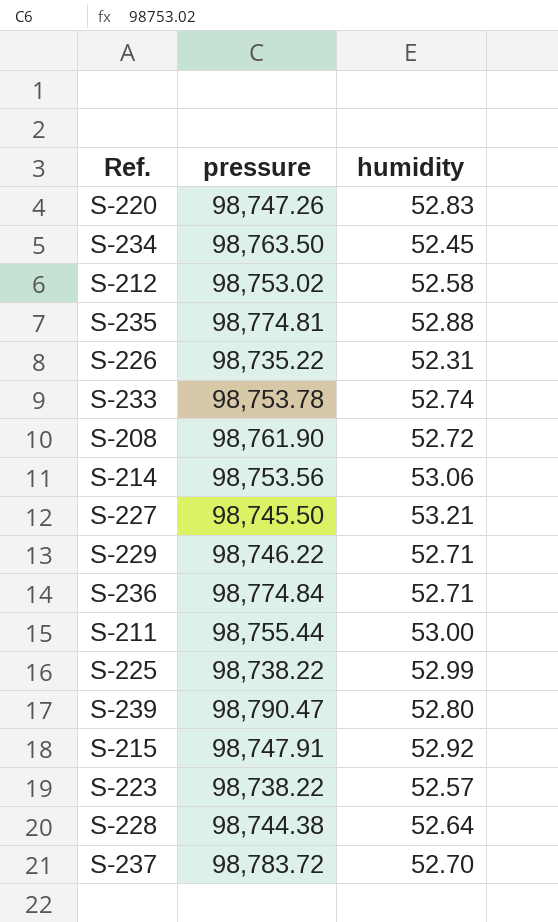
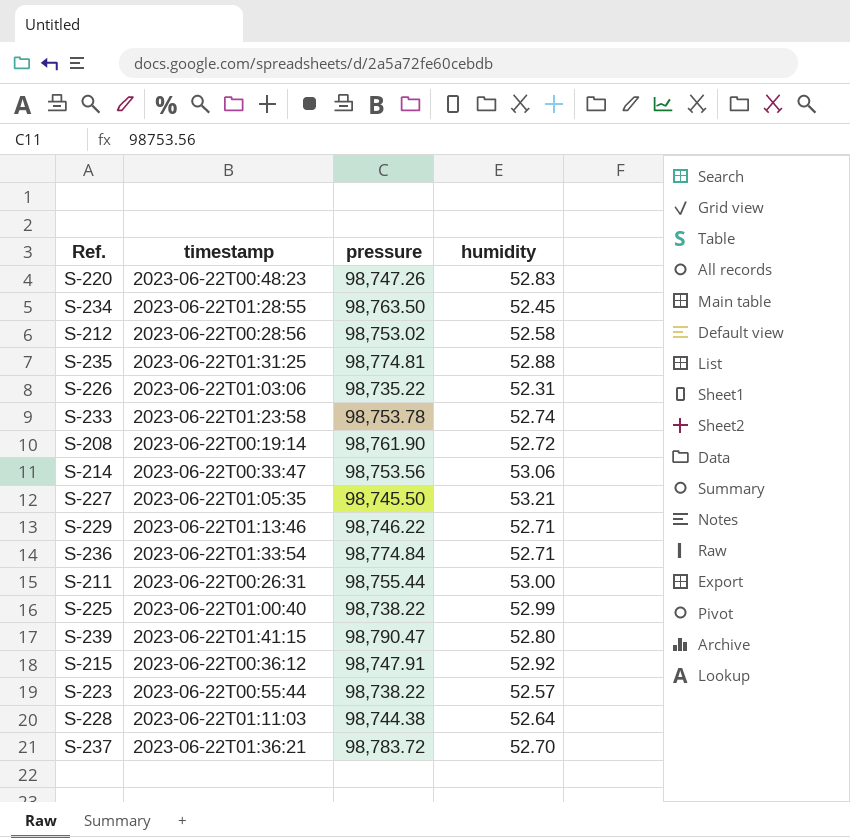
column timestamp | position: none -> 2

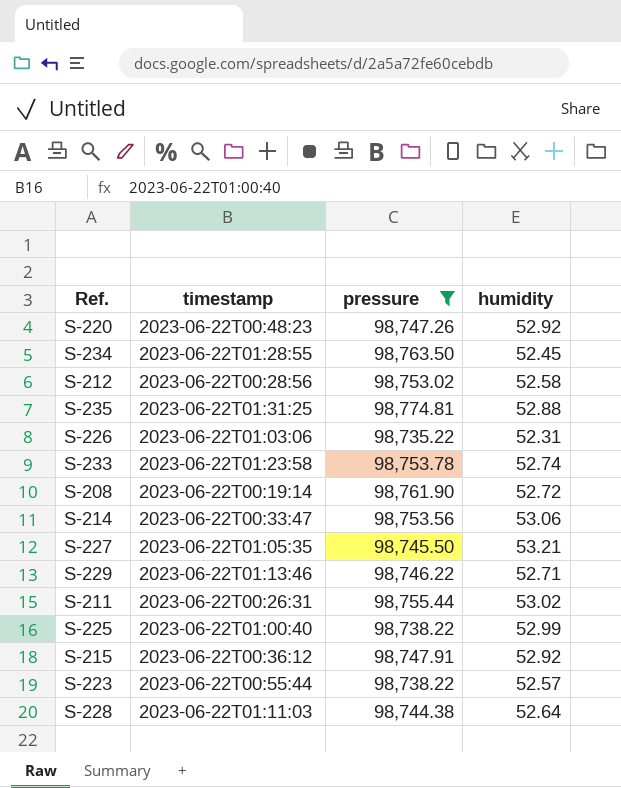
filter: none -> pressure <= 98,774.81
S-220 | humidity: 52.83 -> 52.92
S-211 | humidity: 53.00 -> 53.02

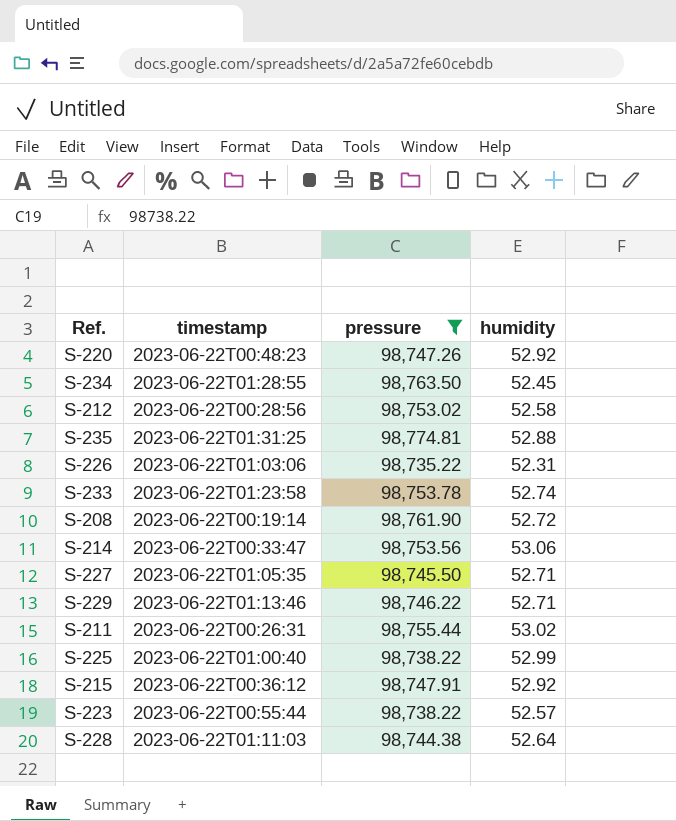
S-227 | humidity: 53.21 -> 52.71

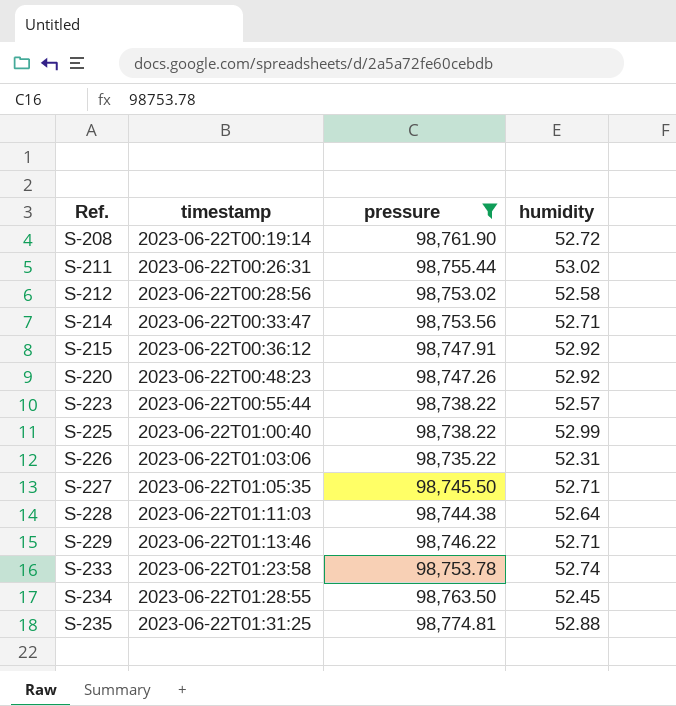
row order: none -> Ref. ascending
S-214 | humidity: 53.06 -> 52.71

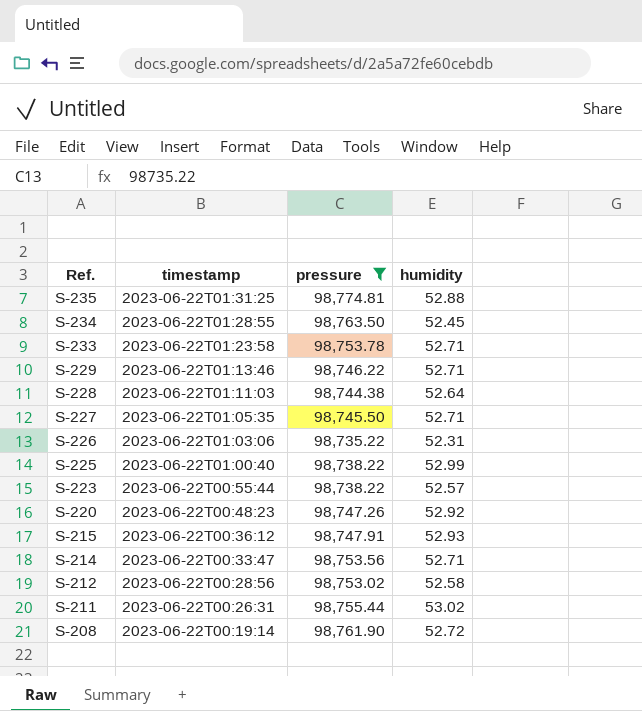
row order: Ref. ascending -> Ref. descending
S-233 | humidity: 52.74 -> 52.71
S-215 | humidity: 52.92 -> 52.93

